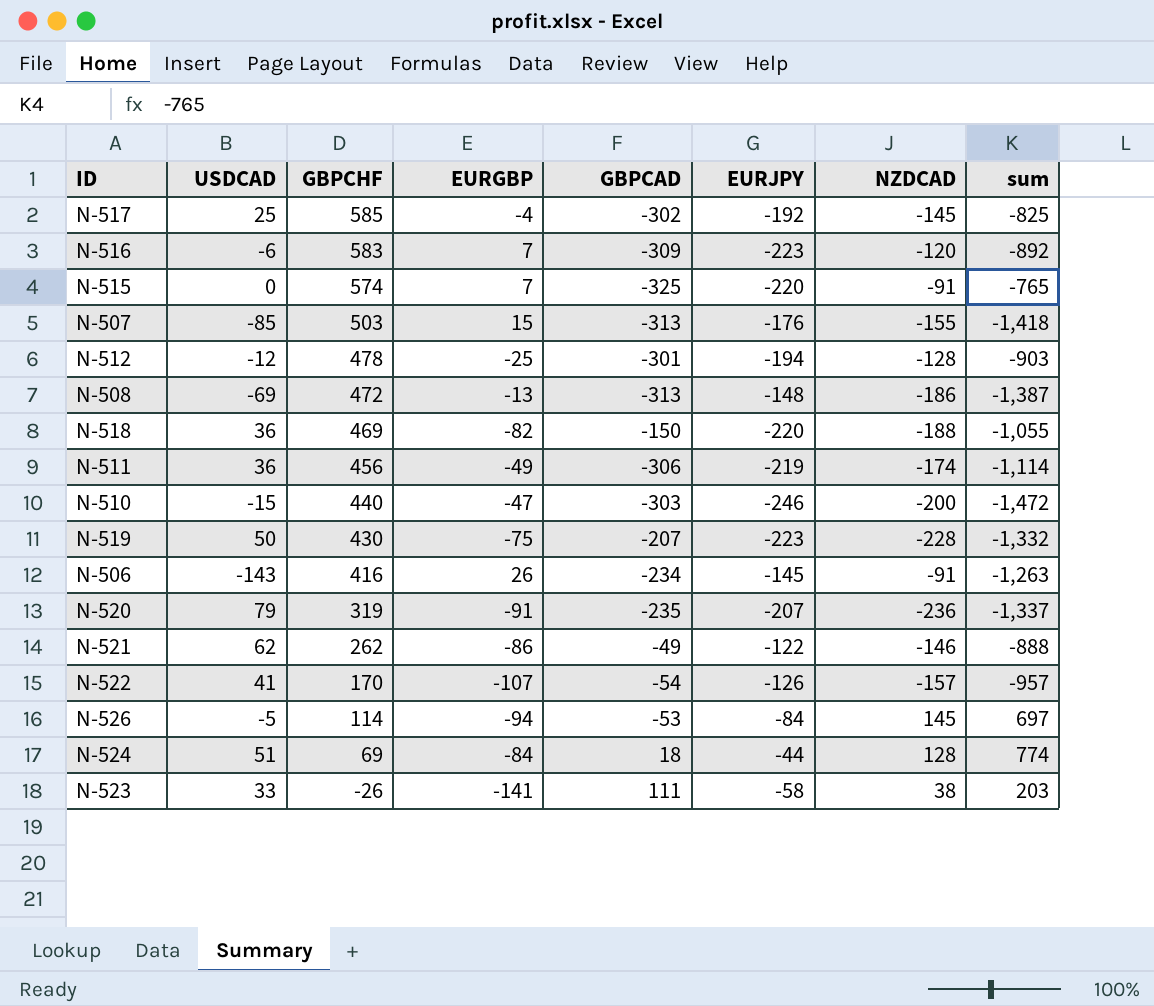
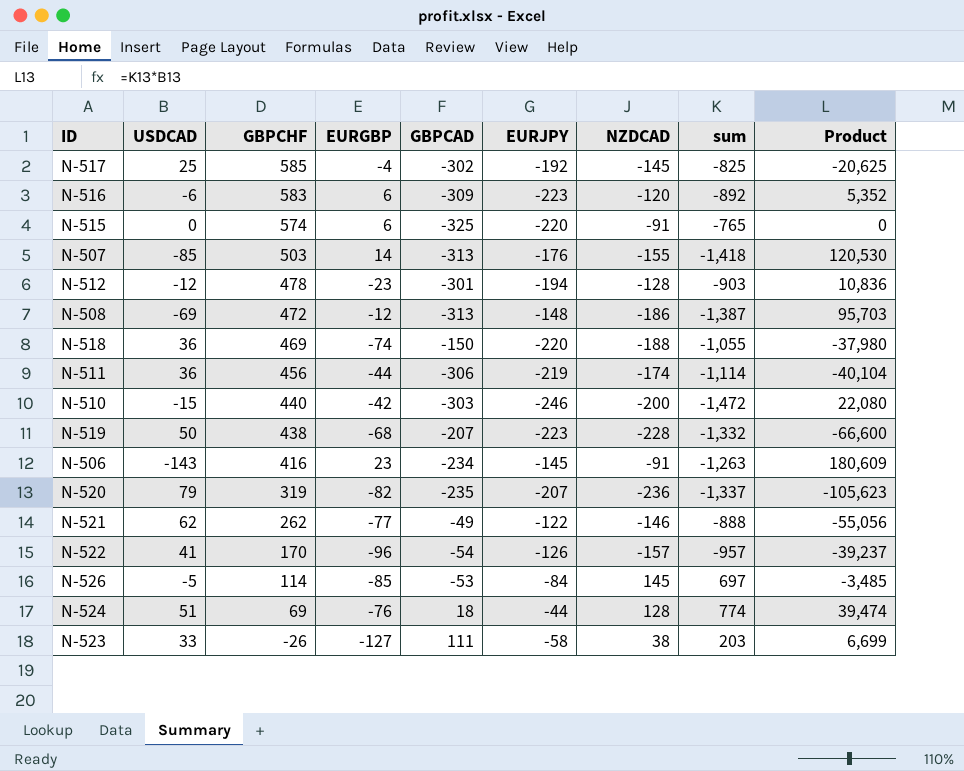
column Product | formula: none -> [USDCAD] * [sum]
N-516 | EURGBP: 7 -> 6
N-515 | EURGBP: 7 -> 6
N-507 | EURGBP: 15 -> 14
N-512 | EURGBP: -25 -> -23
N-508 | EURGBP: -13 -> -12
N-518 | EURGBP: -82 -> -74
N-511 | EURGBP: -49 -> -44
N-510 | EURGBP: -47 -> -42
N-519 | GBPCHF: 430 -> 438
N-519 | EURGBP: -75 -> -68
N-506 | EURGBP: 26 -> 23
N-520 | EURGBP: -91 -> -82
N-521 | EURGBP: -86 -> -77
N-522 | EURGBP: -107 -> -96
N-526 | EURGBP: -94 -> -85
N-524 | EURGBP: -84 -> -76
N-523 | EURGBP: -141 -> -127

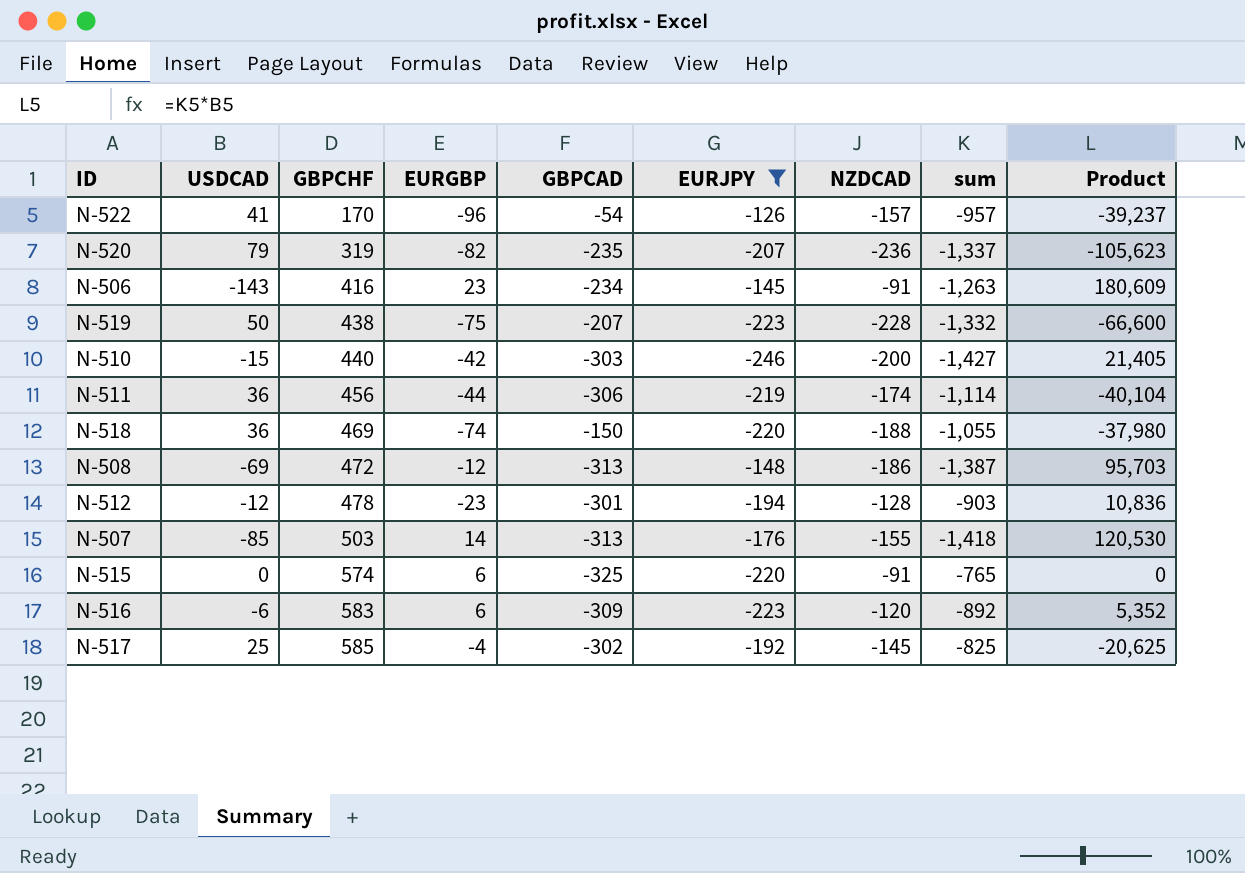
filter: none -> EURJPY <= -126
row order: GBPCHF descending -> GBPCHF ascending
N-519 | EURGBP: -68 -> -75
N-510 | sum: -1,472 -> -1,427
N-510 | Product: 22,080 -> 21,405

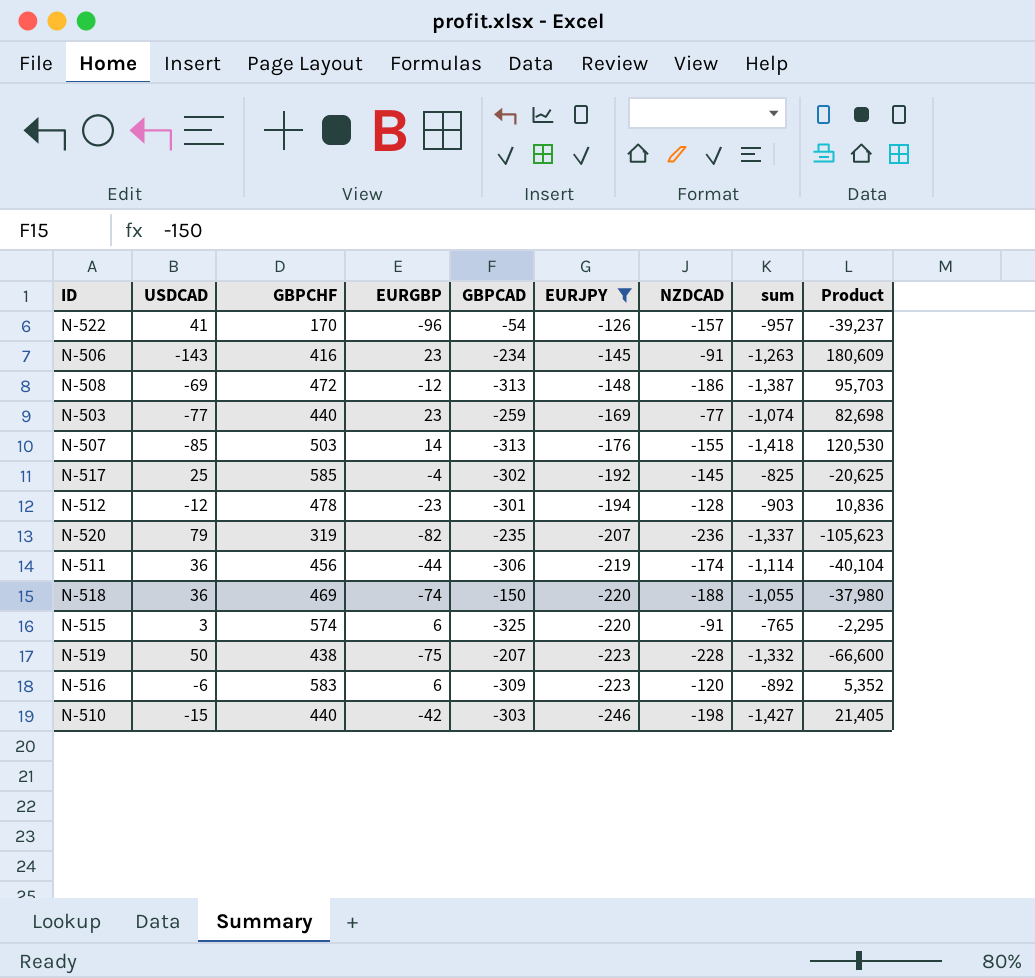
row order: GBPCHF ascending -> EURJPY descending
row N-503: none -> -77 | 440 | 23 | -259 | -169 | -77 | -1,074 | 82,698
N-515 | USDCAD: 0 -> 3
N-515 | Product: 0 -> -2,295
N-510 | NZDCAD: -200 -> -198

